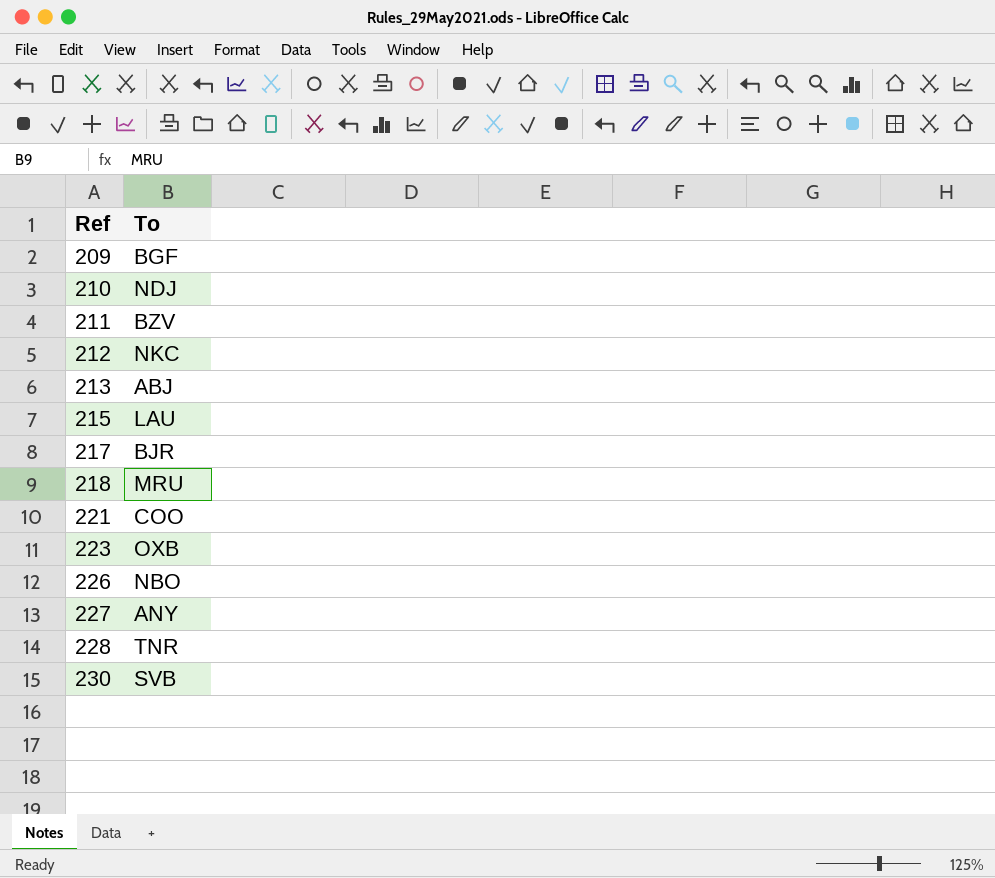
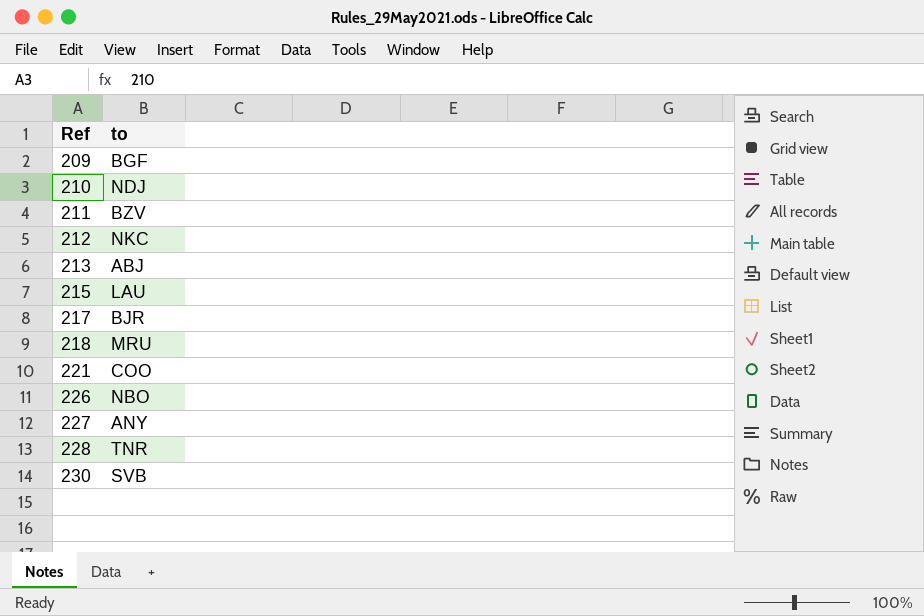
column name: To -> to
row 223: OXB -> none

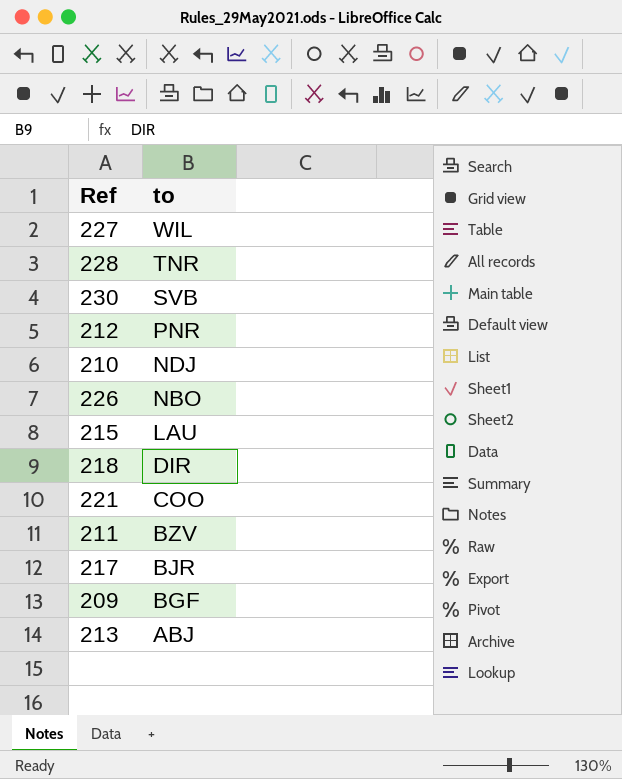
row order: Ref ascending -> to descending
227 | to: ANY -> WIL
212 | to: NKC -> PNR
218 | to: MRU -> DIR

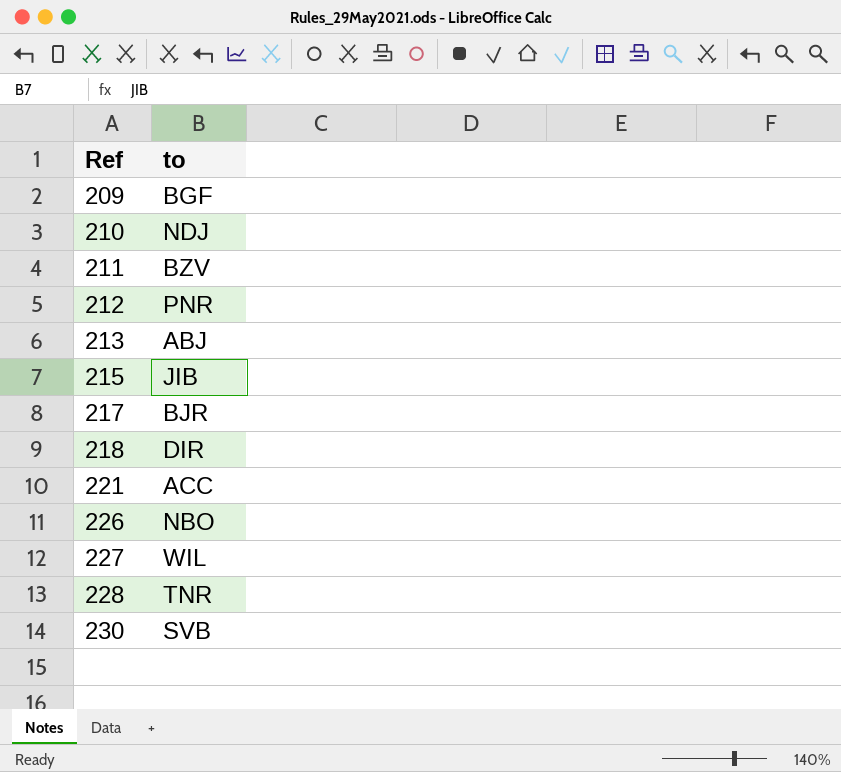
row order: to descending -> Ref ascending
215 | to: LAU -> JIB
221 | to: COO -> ACC

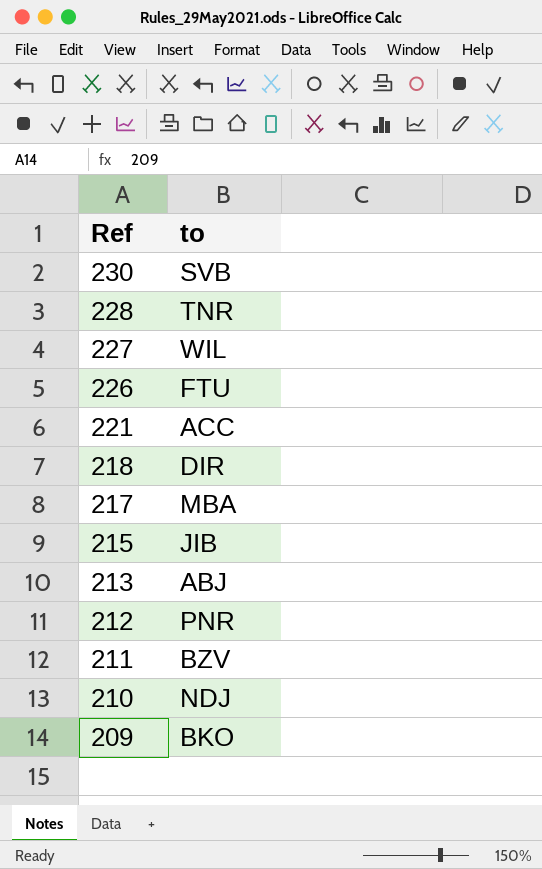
row order: Ref ascending -> Ref descending
226 | to: NBO -> FTU
217 | to: BJR -> MBA
209 | to: BGF -> BKO

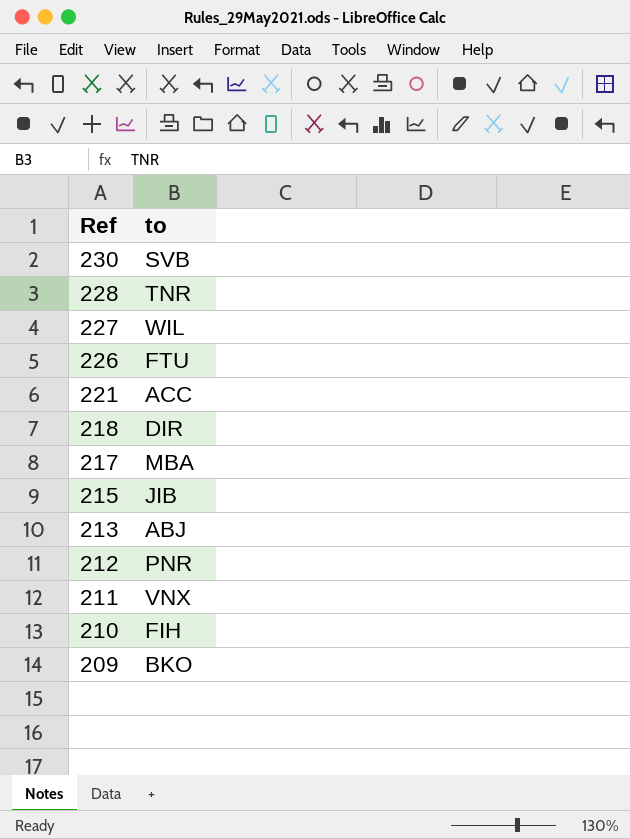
211 | to: BZV -> VNX
210 | to: NDJ -> FIH

